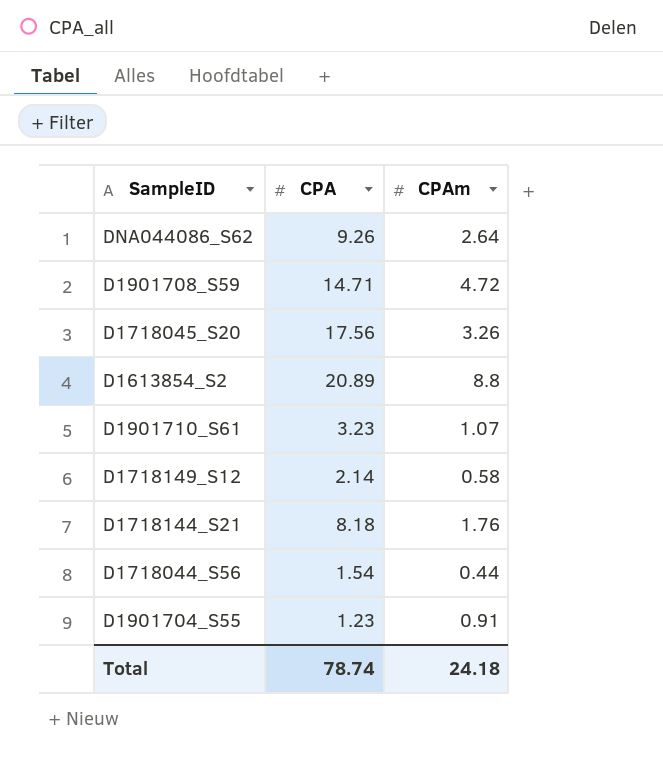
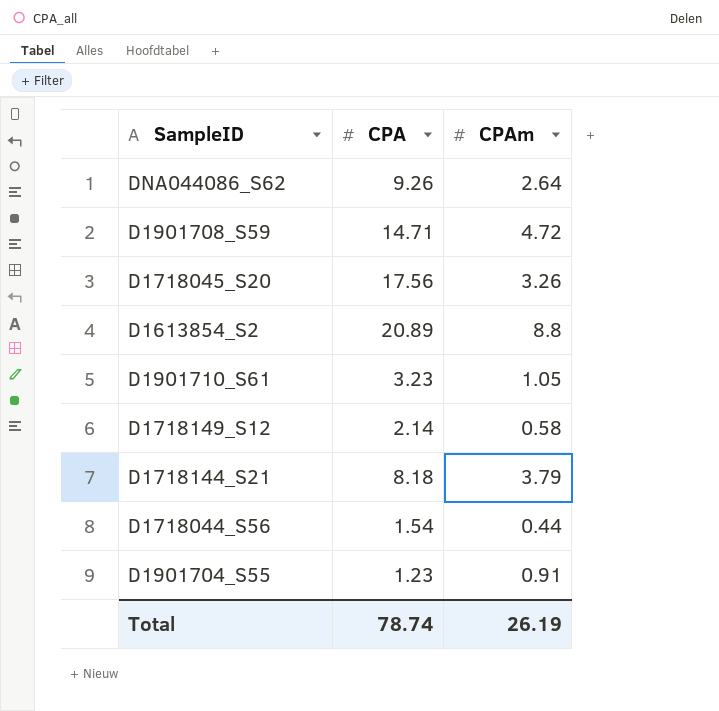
D1901710_S61 | CPAm: 1.07 -> 1.05
D1718144_S21 | CPAm: 1.76 -> 3.79
Total | CPAm: 24.18 -> 26.19

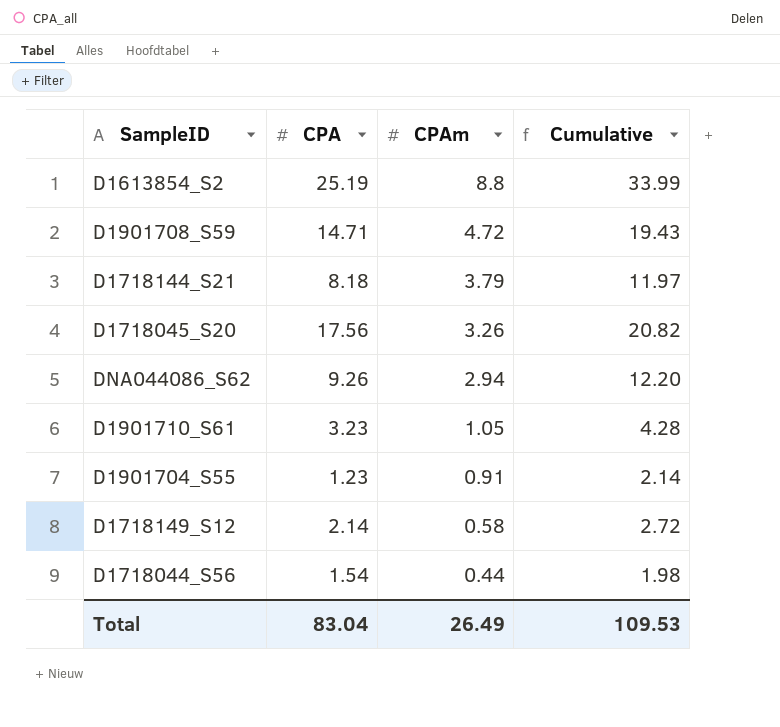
row order: none -> CPAm descending
column Cumulative | formula: none -> [CPA] + [CPAm]
D1613854_S2 | CPA: 20.89 -> 25.19
DNA044086_S62 | CPAm: 2.64 -> 2.94
Total | CPA: 78.74 -> 83.04
Total | CPAm: 26.19 -> 26.49

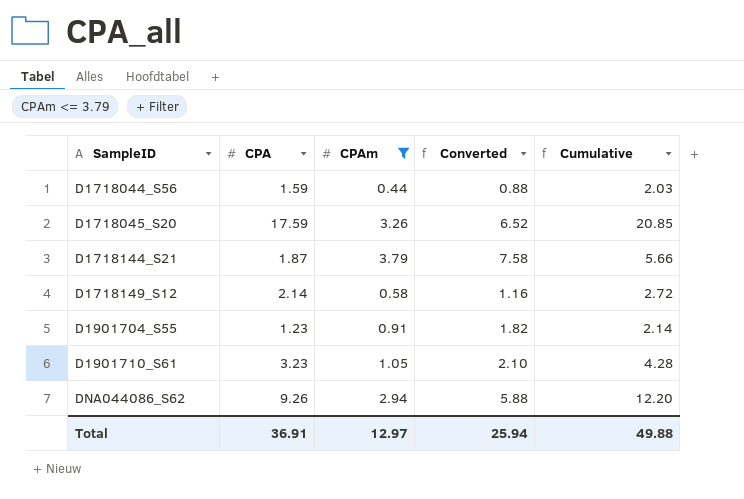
filter: none -> CPAm <= 3.79
row order: CPAm descending -> SampleID ascending
column Converted | formula: none -> [CPAm] * 2
D1718044_S56 | CPA: 1.54 -> 1.59
D1718044_S56 | Cumulative: 1.98 -> 2.03
D1718045_S20 | CPA: 17.56 -> 17.59
D1718045_S20 | Cumulative: 20.82 -> 20.85
D1718144_S21 | CPA: 8.18 -> 1.87
D1718144_S21 | Cumulative: 11.97 -> 5.66
Total | CPA: 83.04 -> 36.91
Total | CPAm: 26.49 -> 12.97
Total | Cumulative: 109.53 -> 49.88

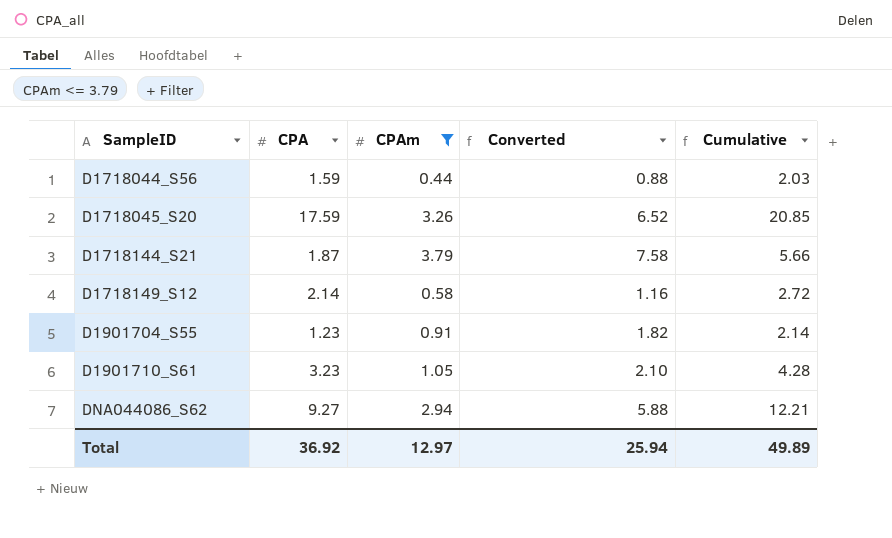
DNA044086_S62 | CPA: 9.26 -> 9.27
DNA044086_S62 | Cumulative: 12.20 -> 12.21
Total | CPA: 36.91 -> 36.92
Total | Cumulative: 49.88 -> 49.89

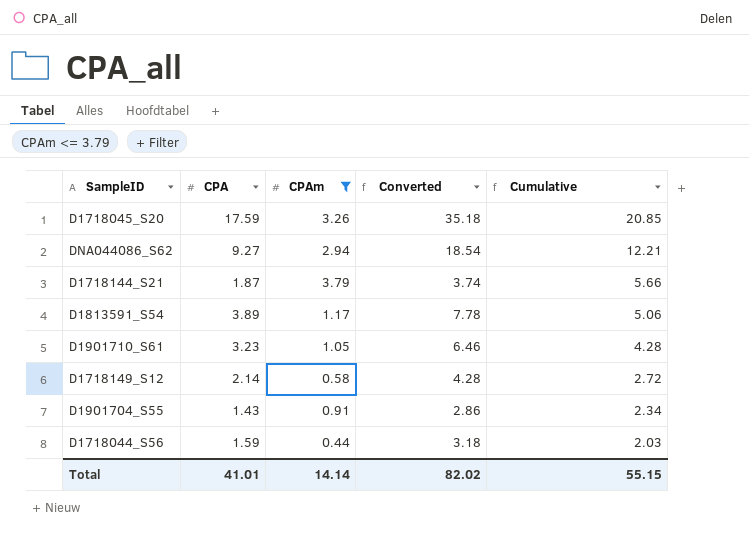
row order: SampleID ascending -> Cumulative descending
column Converted | formula: [CPAm] * 2 -> [CPA] * 2
row D1813591_S54: none -> 3.89 | 1.17 | 7.78 | 5.06
D1901704_S55 | CPA: 1.23 -> 1.43
D1901704_S55 | Cumulative: 2.14 -> 2.34
Total | CPA: 36.92 -> 41.01
Total | CPAm: 12.97 -> 14.14
Total | Converted: 25.94 -> 82.02
Total | Cumulative: 49.89 -> 55.15

